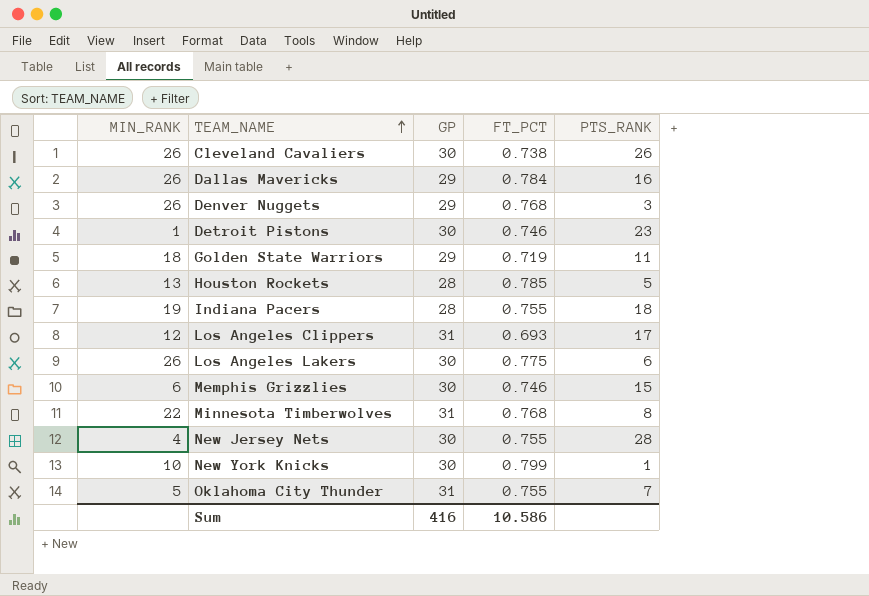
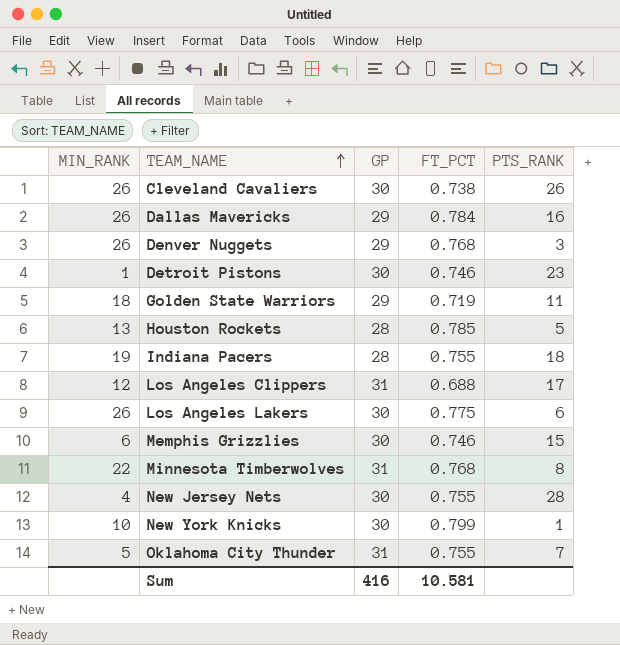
Los Angeles Clippers | FT_PCT: 0.693 -> 0.688
Sum | FT_PCT: 10.586 -> 10.581

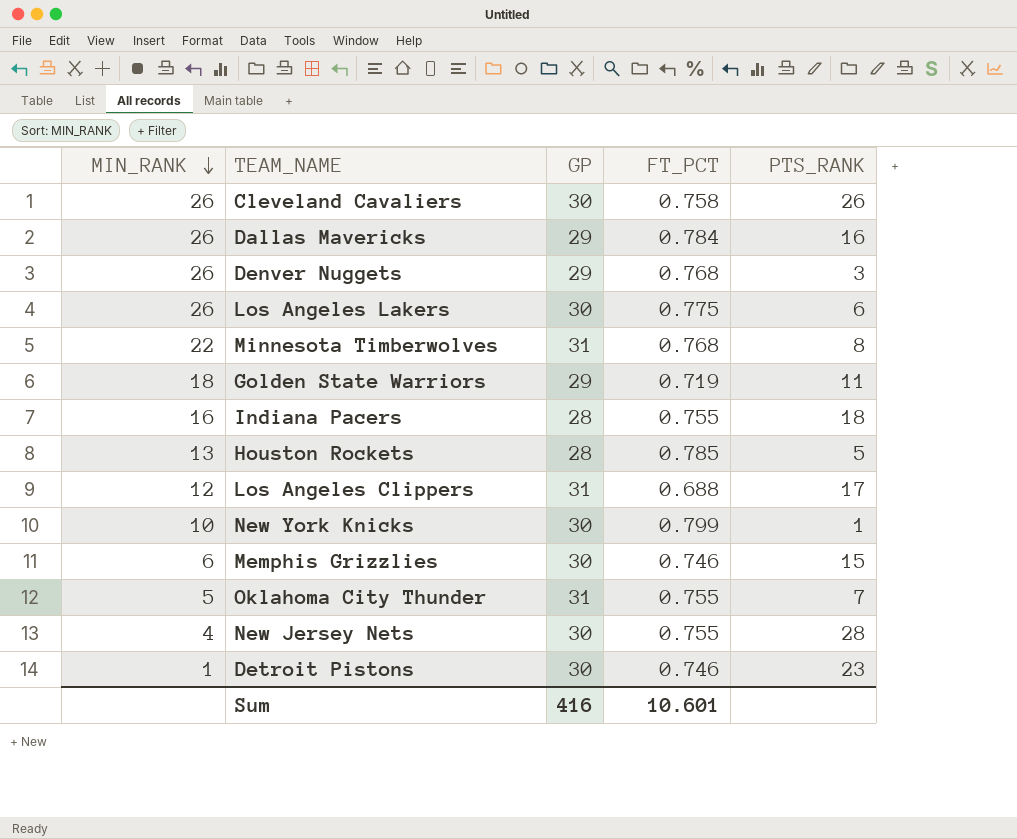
row order: TEAM_NAME ascending -> MIN_RANK descending
Cleveland Cavaliers | FT_PCT: 0.738 -> 0.758
Indiana Pacers | MIN_RANK: 19 -> 16
Sum | FT_PCT: 10.581 -> 10.601

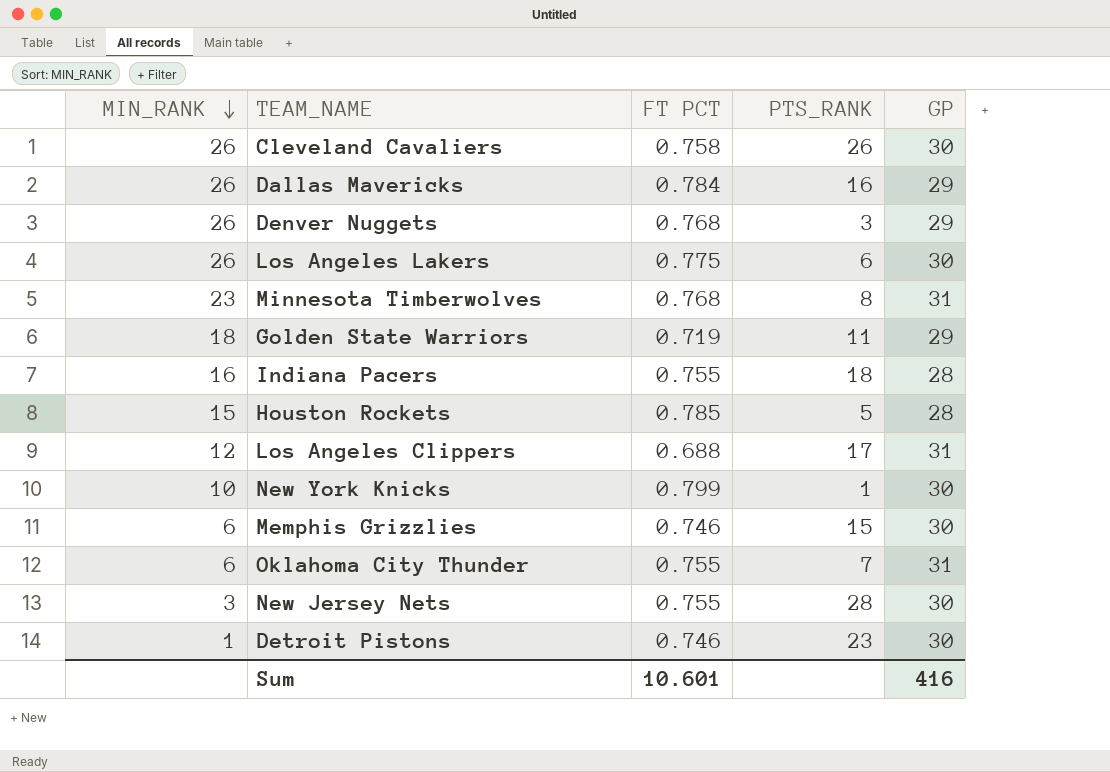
column name: FT_PCT -> FT PCT
column GP | position: 3 -> 5
Minnesota Timberwolves | MIN_RANK: 22 -> 23
Houston Rockets | MIN_RANK: 13 -> 15
Oklahoma City Thunder | MIN_RANK: 5 -> 6
New Jersey Nets | MIN_RANK: 4 -> 3

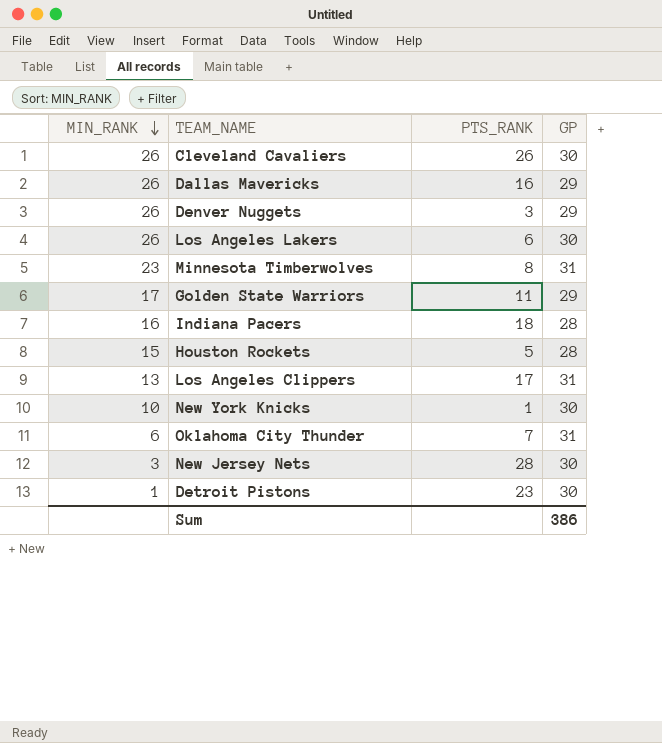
column FT PCT | position: 3 -> none
row Memphis Grizzlies: 6 | 0.746 | 15 | 30 -> none
Golden State Warriors | MIN_RANK: 18 -> 17
Los Angeles Clippers | MIN_RANK: 12 -> 13
Sum | GP: 416 -> 386

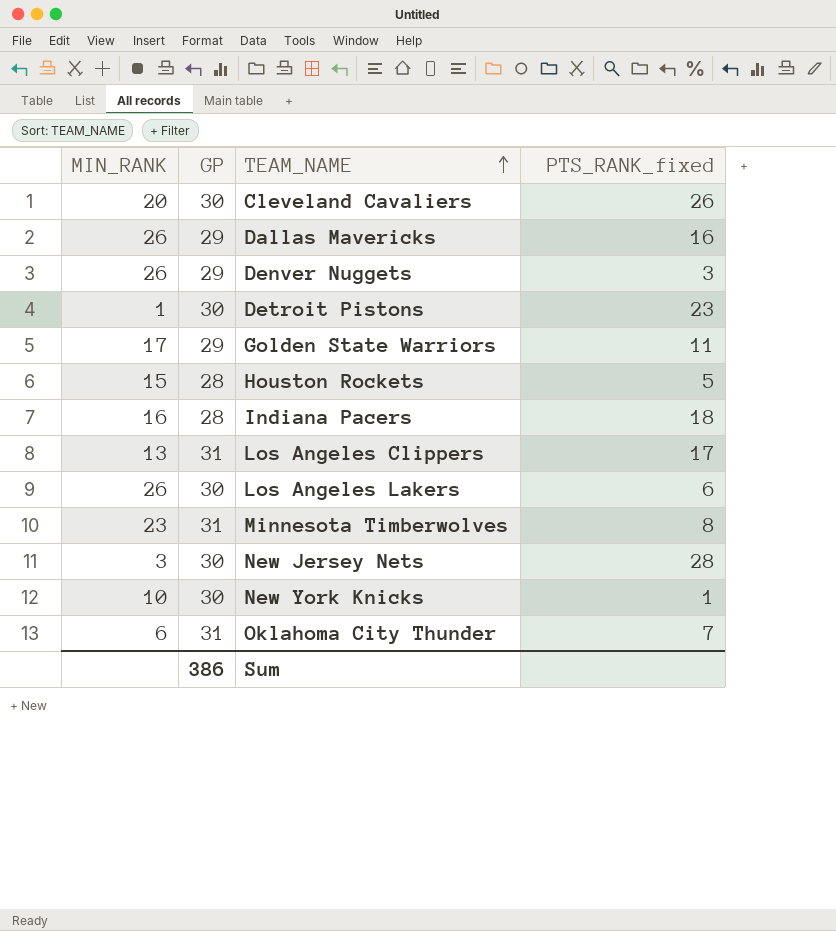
row order: MIN_RANK descending -> TEAM_NAME ascending
column GP | position: 4 -> 2
column name: PTS_RANK -> PTS_RANK_fixed
Cleveland Cavaliers | MIN_RANK: 26 -> 20

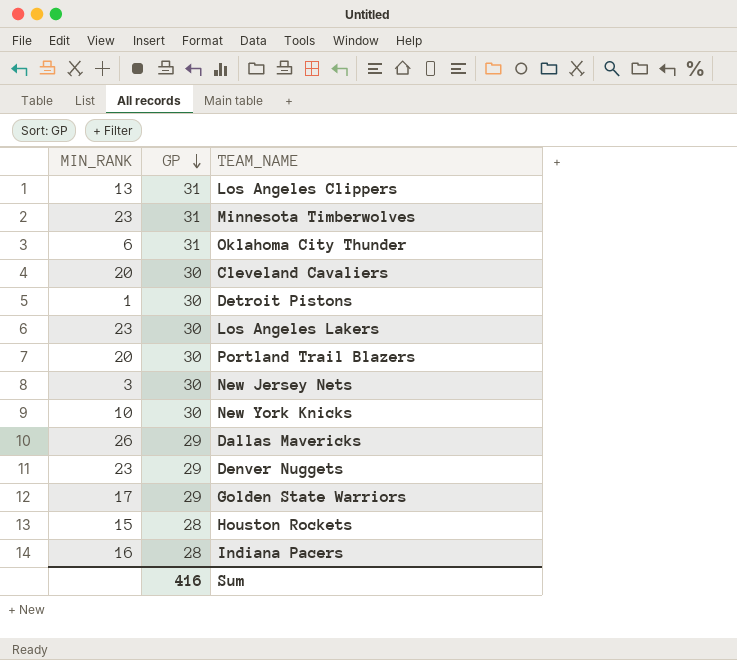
row order: TEAM_NAME ascending -> GP descending
column PTS_RANK_fixed | position: 4 -> none
Los Angeles Lakers | MIN_RANK: 26 -> 23
row Portland Trail Blazers: none -> 20 | 30
Denver Nuggets | MIN_RANK: 26 -> 23
Sum | GP: 386 -> 416

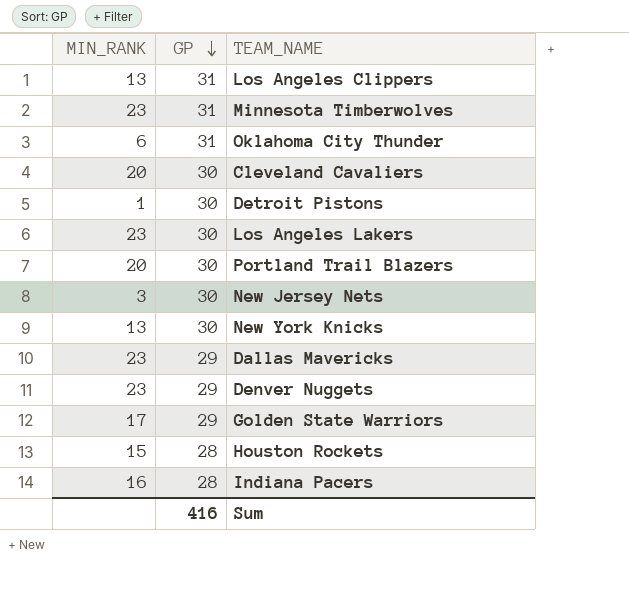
New York Knicks | MIN_RANK: 10 -> 13
Dallas Mavericks | MIN_RANK: 26 -> 23

